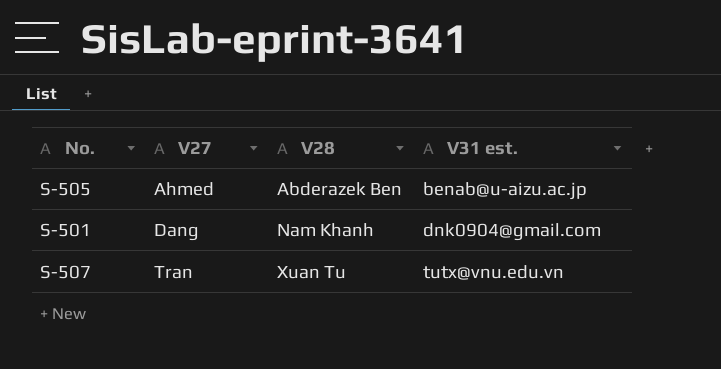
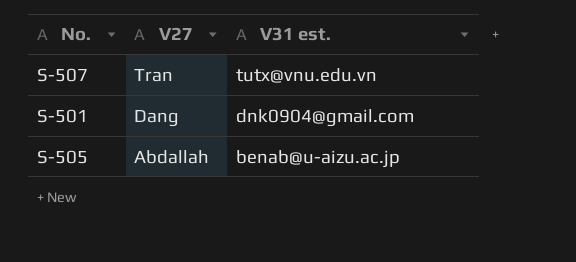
row order: V27 ascending -> V27 descending
column V28 | position: 3 -> none
S-505 | V27: Ahmed -> Abdallah

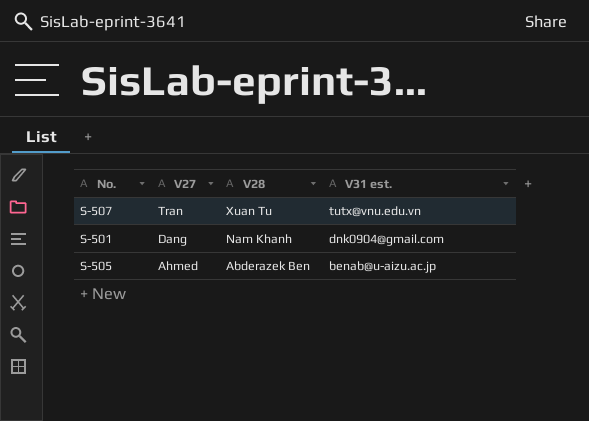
column V28 | position: none -> 3
S-505 | V27: Abdallah -> Ahmed

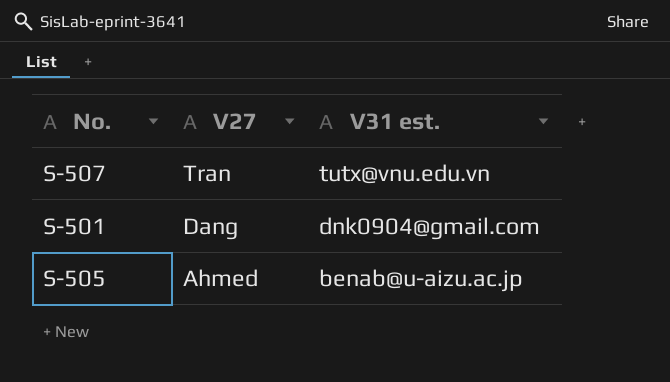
column V28 | position: 3 -> none

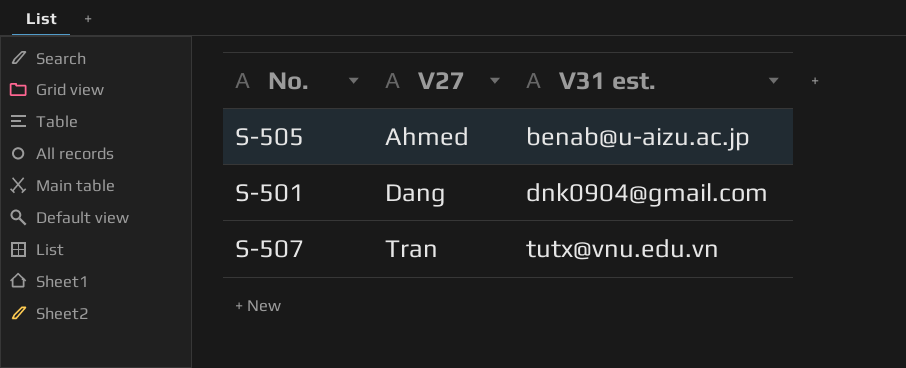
row order: V27 descending -> V27 ascending

